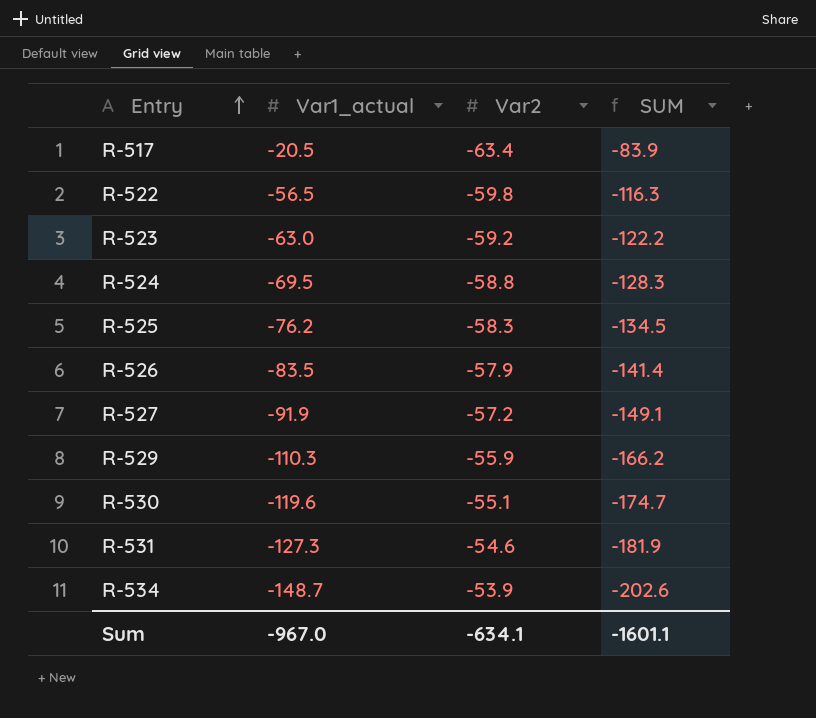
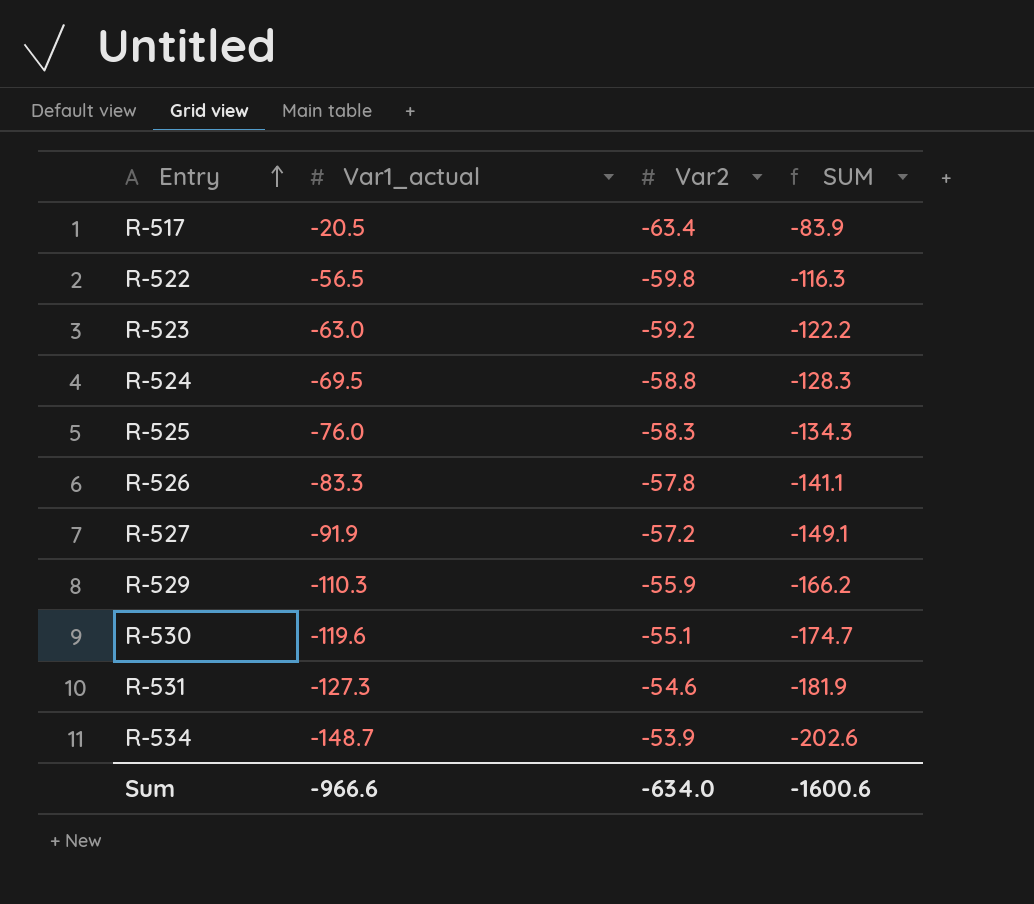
R-525 | Var1_actual: -76.2 -> -76.0
R-525 | SUM: -134.5 -> -134.3
R-526 | Var1_actual: -83.5 -> -83.3
R-526 | Var2: -57.9 -> -57.8
R-526 | SUM: -141.4 -> -141.1
Sum | Var1_actual: -967.0 -> -966.6
Sum | Var2: -634.1 -> -634.0
Sum | SUM: -1601.1 -> -1600.6

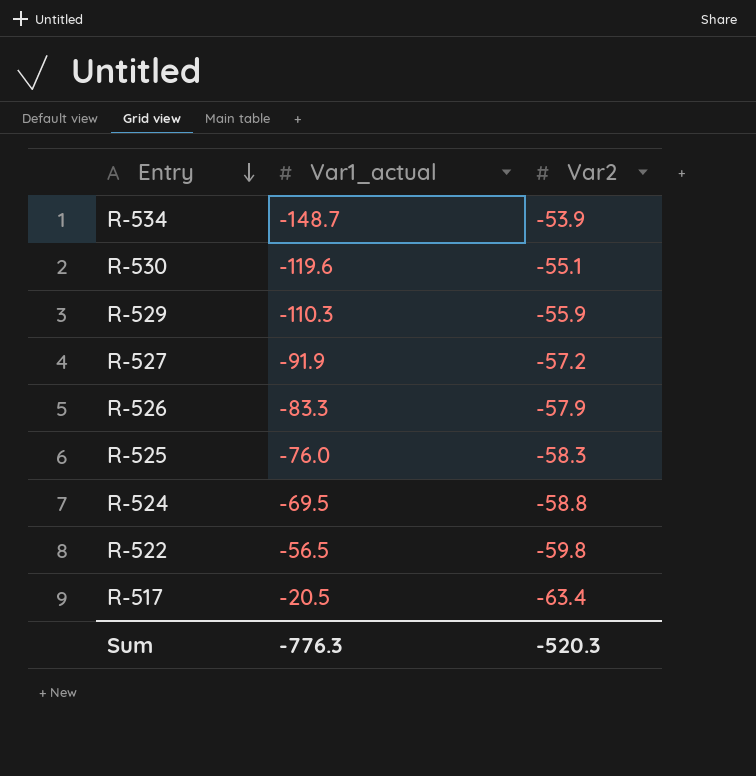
row order: Entry ascending -> Entry descending
column SUM | formula: [Var1_actual] + [Var2] -> none
row R-523: -63.0 | -59.2 | -122.2 -> none
row R-531: -127.3 | -54.6 | -181.9 -> none
R-526 | Var2: -57.8 -> -57.9
Sum | Var1_actual: -966.6 -> -776.3
Sum | Var2: -634.0 -> -520.3

